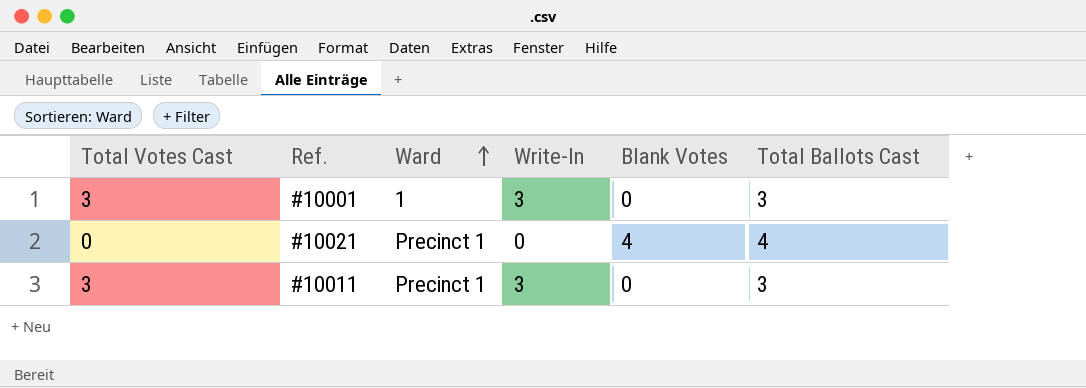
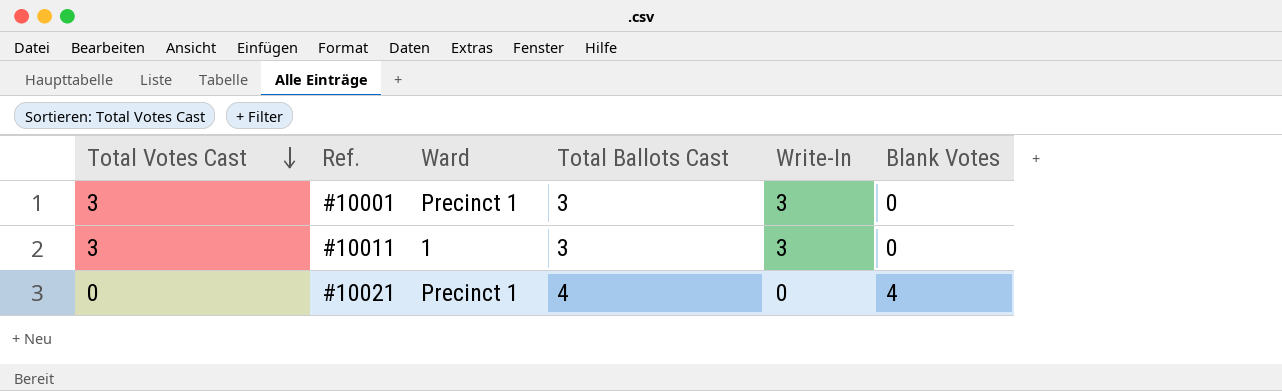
row order: Ward ascending -> Total Votes Cast descending
column Total Ballots Cast | position: 6 -> 4
#10001 | Ward: 1 -> Precinct 1
#10011 | Ward: Precinct 1 -> 1

